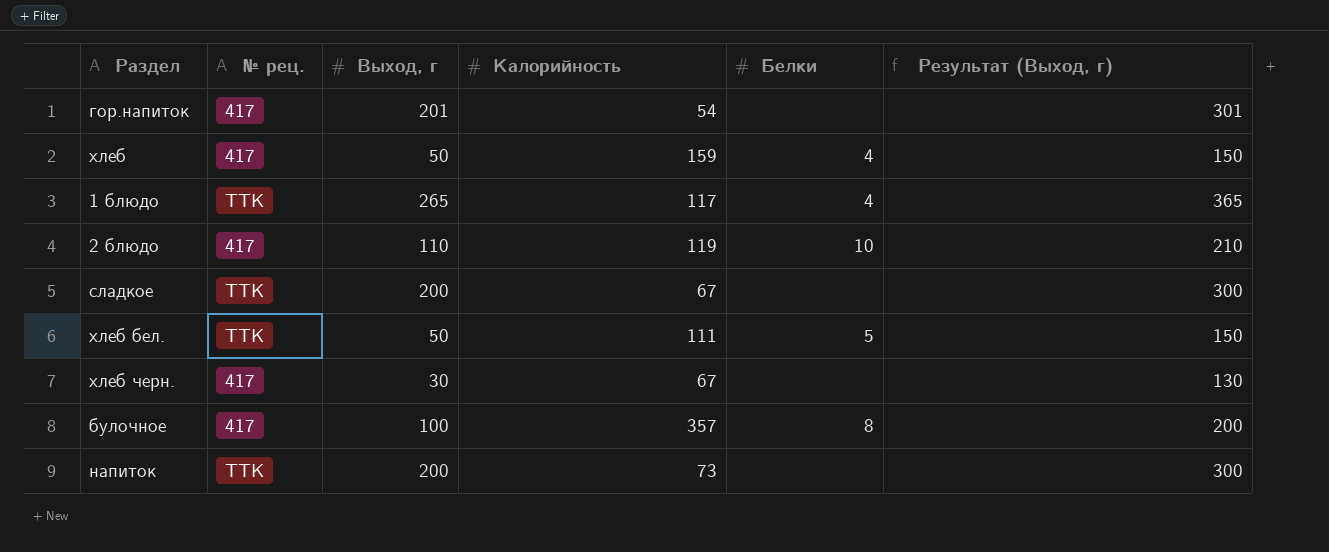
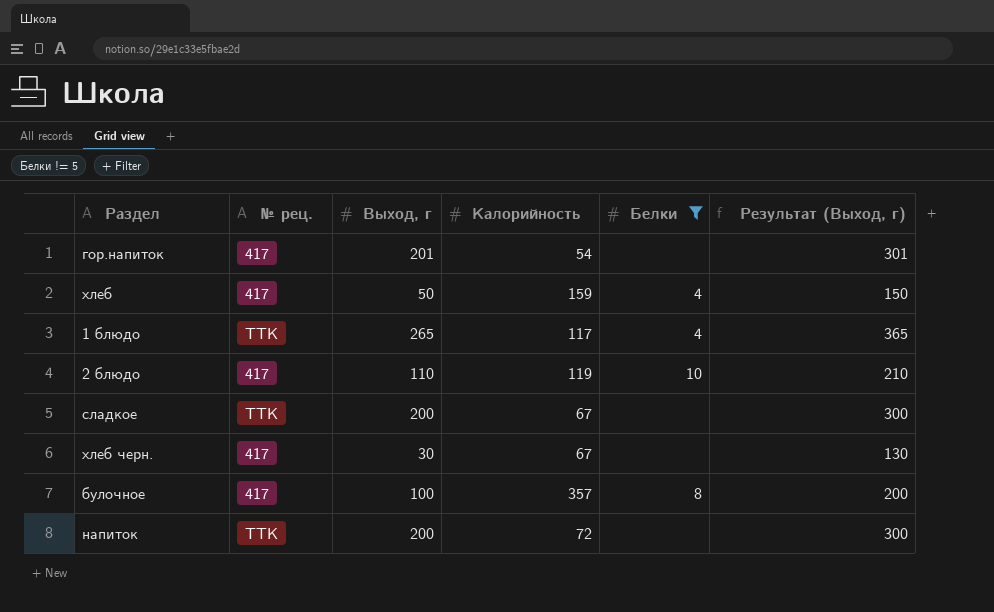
filter: none -> Белки != 5
напиток | Калорийность: 73 -> 72

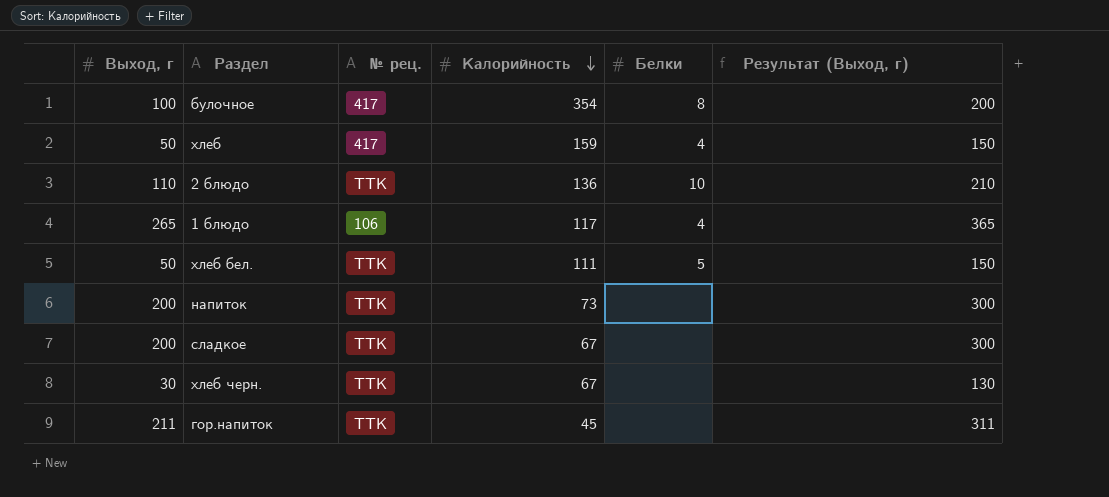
filter: Белки != 5 -> none
row order: none -> Калорийность descending
column Выход, г | position: 3 -> 1
булочное | Калорийность: 357 -> 354
2 блюдо | № рец.: 417 -> ТТК
2 блюдо | Калорийность: 119 -> 136
1 блюдо | № рец.: ТТК -> 106
напиток | Калорийность: 72 -> 73
хлеб черн. | № рец.: 417 -> ТТК
гор.напиток | Выход, г: 201 -> 211
гор.напиток | № рец.: 417 -> ТТК
гор.напиток | Калорийность: 54 -> 45
гор.напиток | Результат (Выход, г): 301 -> 311

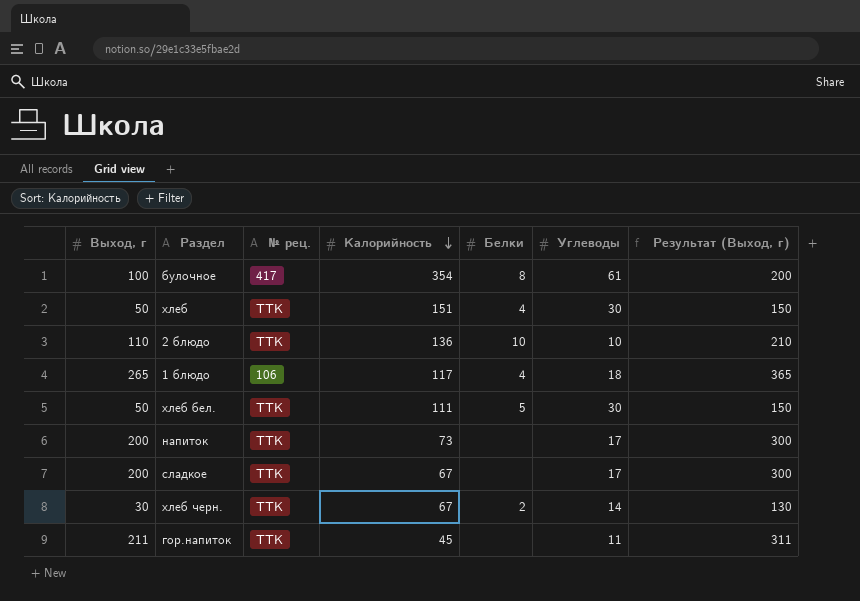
column Углеводы | position: none -> 6
хлеб | № рец.: 417 -> ТТК
хлеб | Калорийность: 159 -> 151
хлеб черн. | Белки: none -> 2

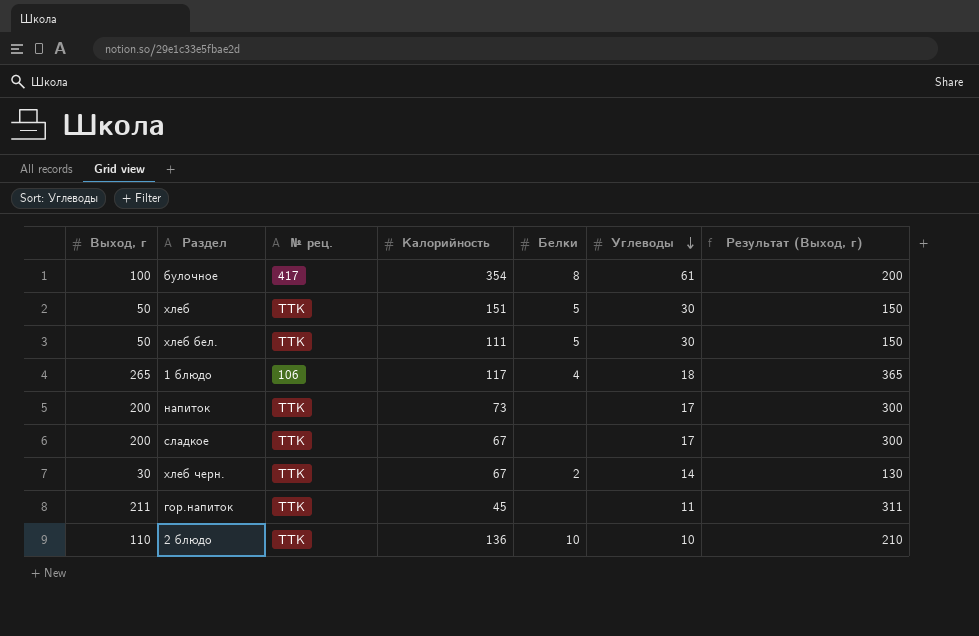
row order: Калорийность descending -> Углеводы descending
хлеб | Белки: 4 -> 5

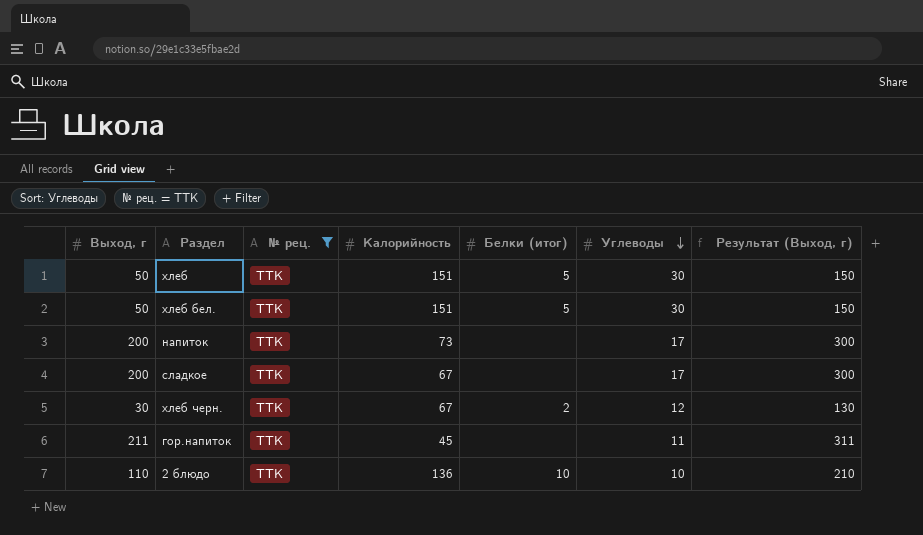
filter: none -> № рец. = ТТК
column name: Белки -> Белки (итог)
хлеб бел. | Калорийность: 111 -> 151
хлеб черн. | Углеводы: 14 -> 12

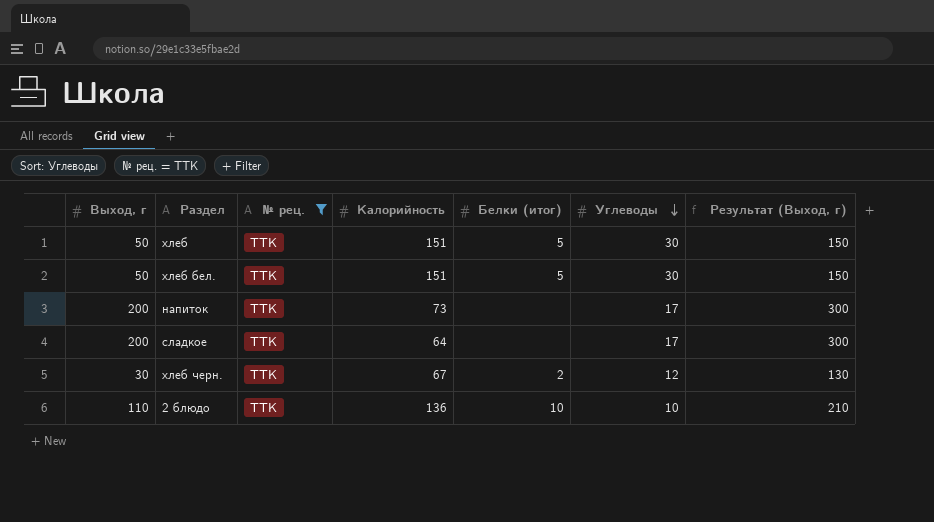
row гор.напиток: 211 | ТТК | 45 | none | 11 | 311 -> none
сладкое | Калорийность: 67 -> 64

